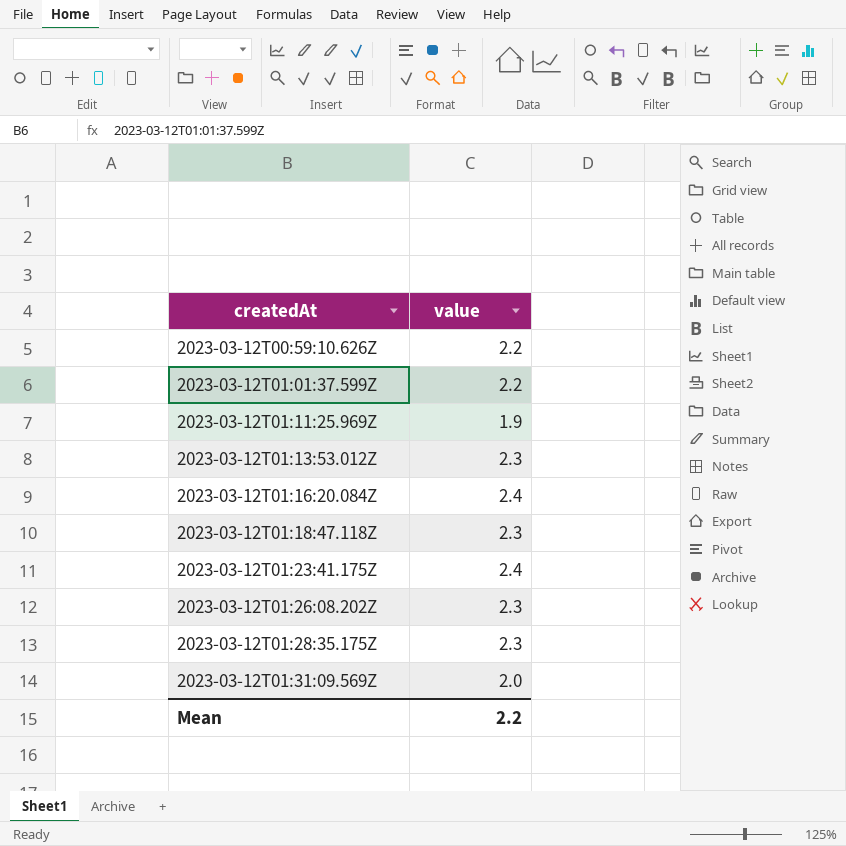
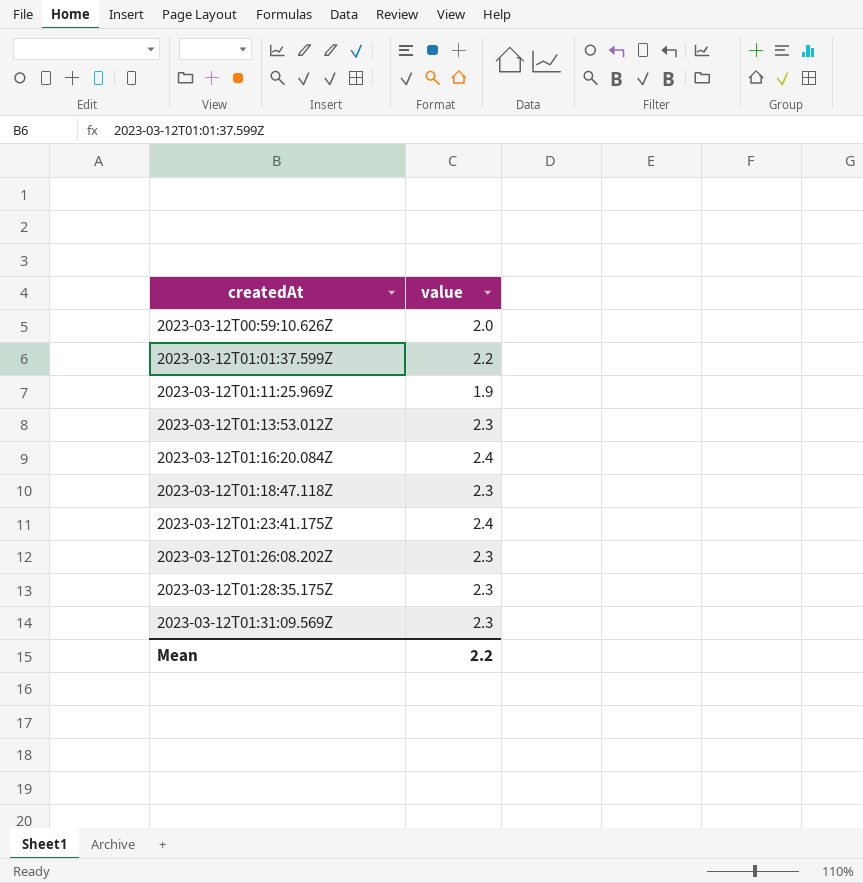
2023-03-12T00:59:10.626Z | value: 2.2 -> 2.0
2023-03-12T01:31:09.569Z | value: 2.0 -> 2.3

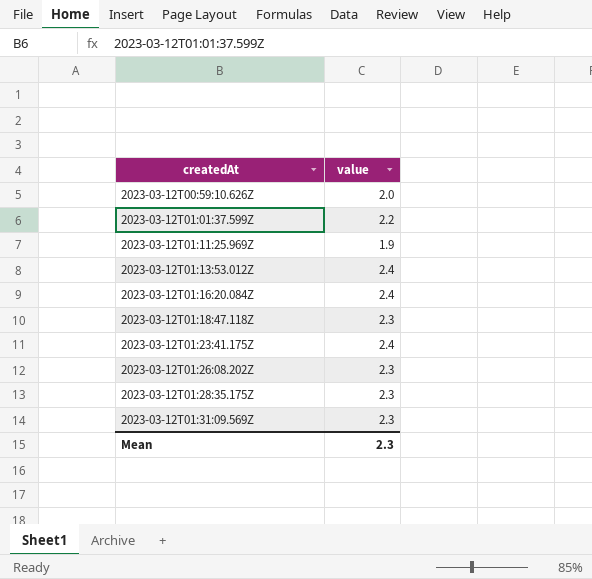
2023-03-12T01:13:53.012Z | value: 2.3 -> 2.4
Mean | value: 2.2 -> 2.3

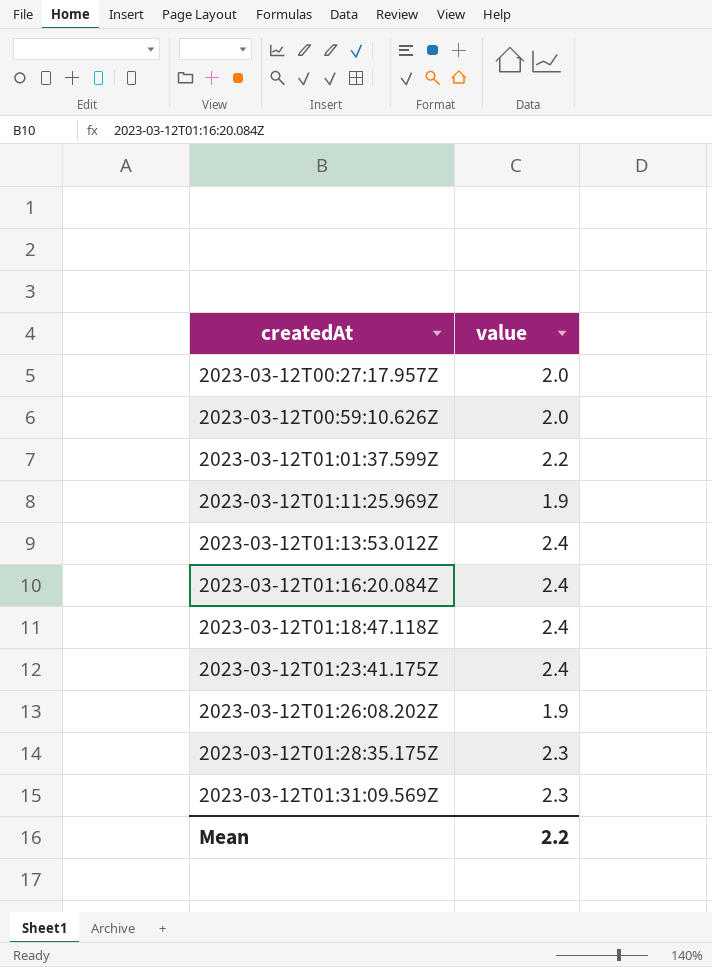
row 2023-03-12T00:27:17.957Z: none -> 2.0
2023-03-12T01:18:47.118Z | value: 2.3 -> 2.4
2023-03-12T01:26:08.202Z | value: 2.3 -> 1.9
Mean | value: 2.3 -> 2.2

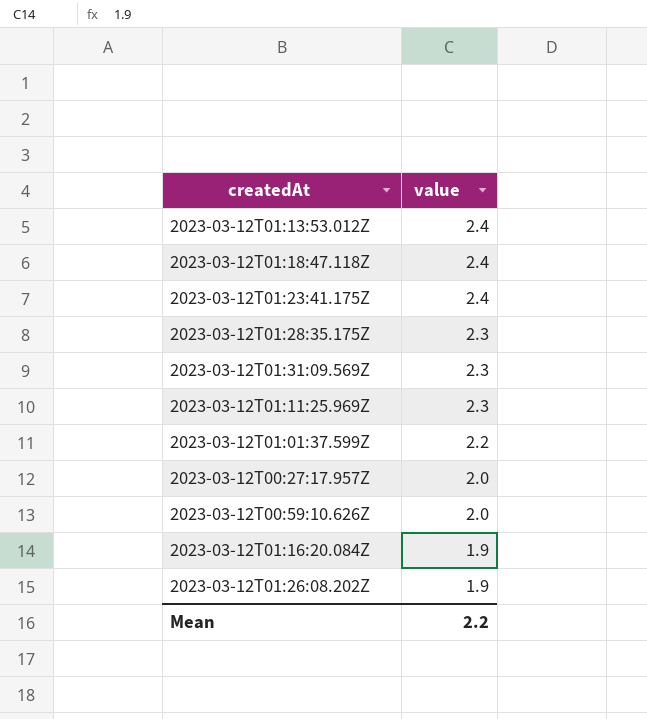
row order: createdAt ascending -> value descending
2023-03-12T01:11:25.969Z | value: 1.9 -> 2.3
2023-03-12T01:16:20.084Z | value: 2.4 -> 1.9

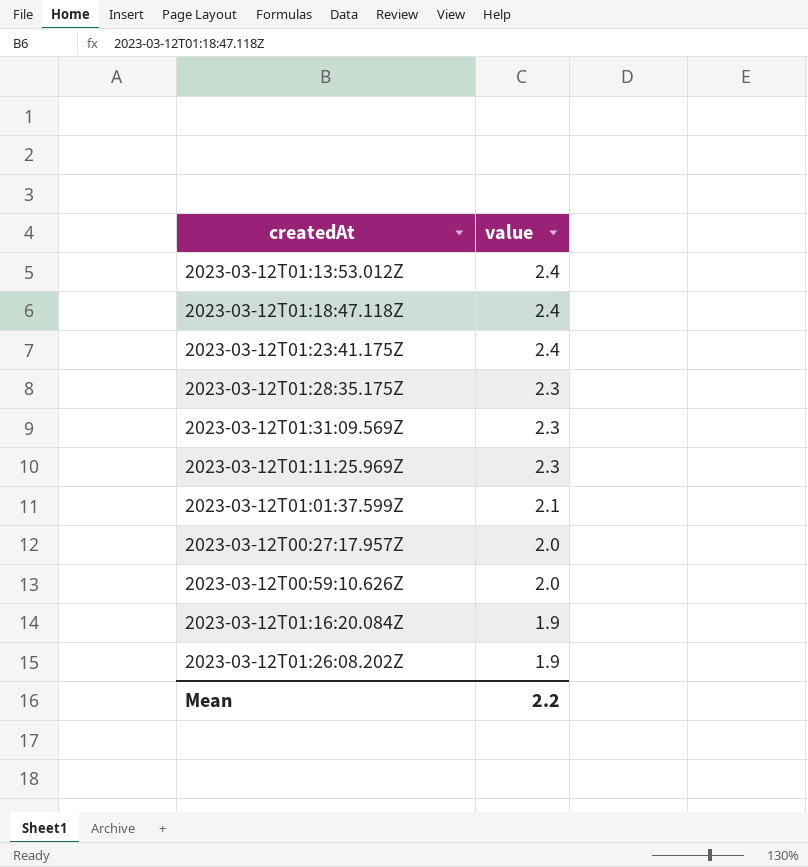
2023-03-12T01:01:37.599Z | value: 2.2 -> 2.1

